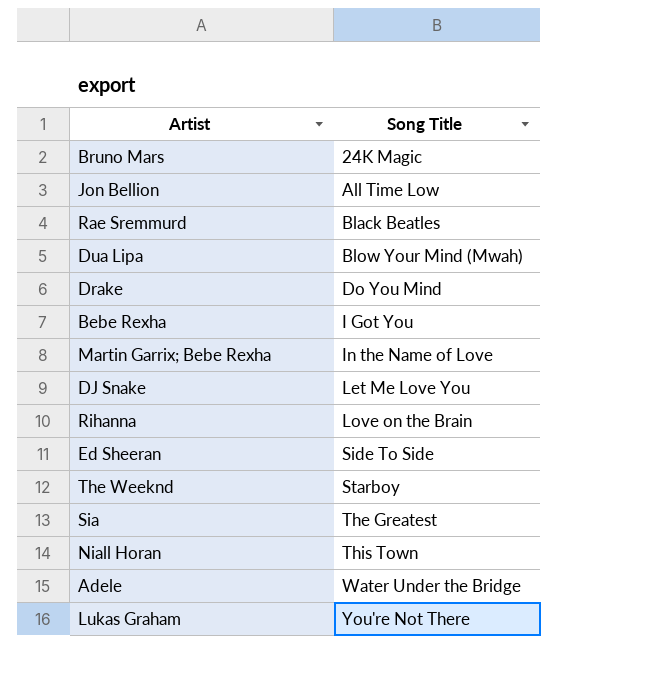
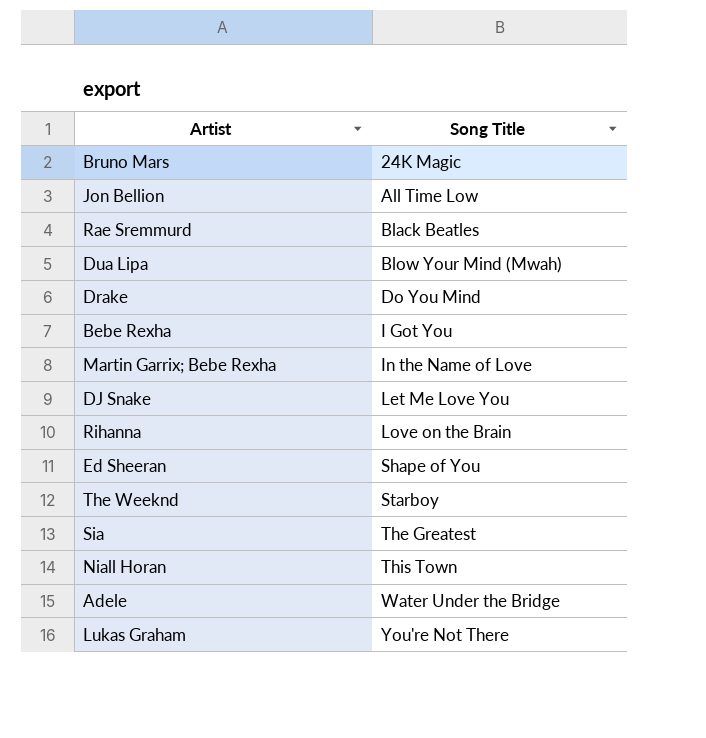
Ed Sheeran | Song Title: Side To Side -> Shape of You

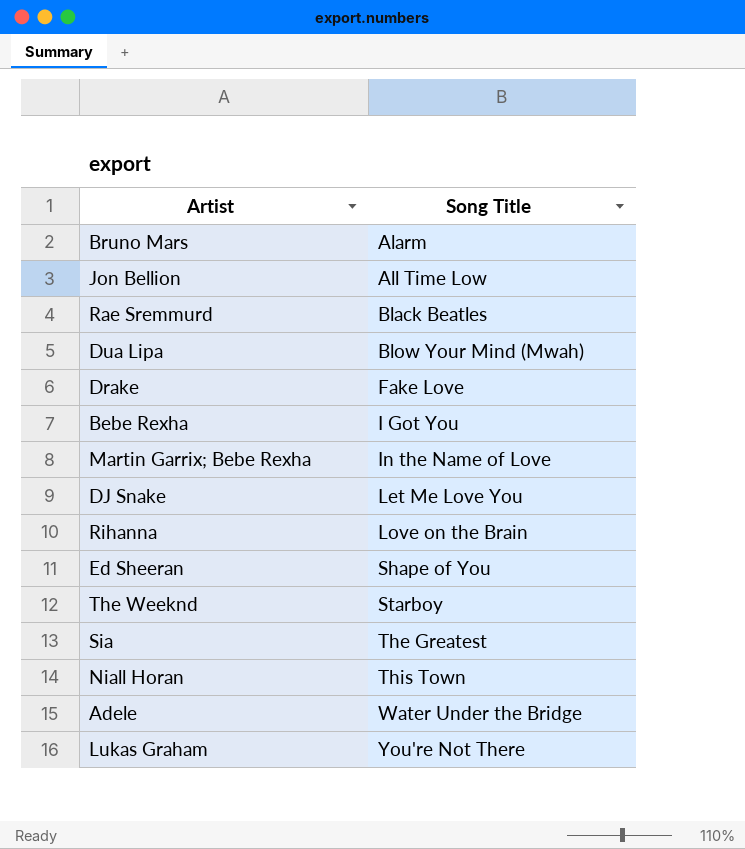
Bruno Mars | Song Title: 24K Magic -> Alarm
Drake | Song Title: Do You Mind -> Fake Love

